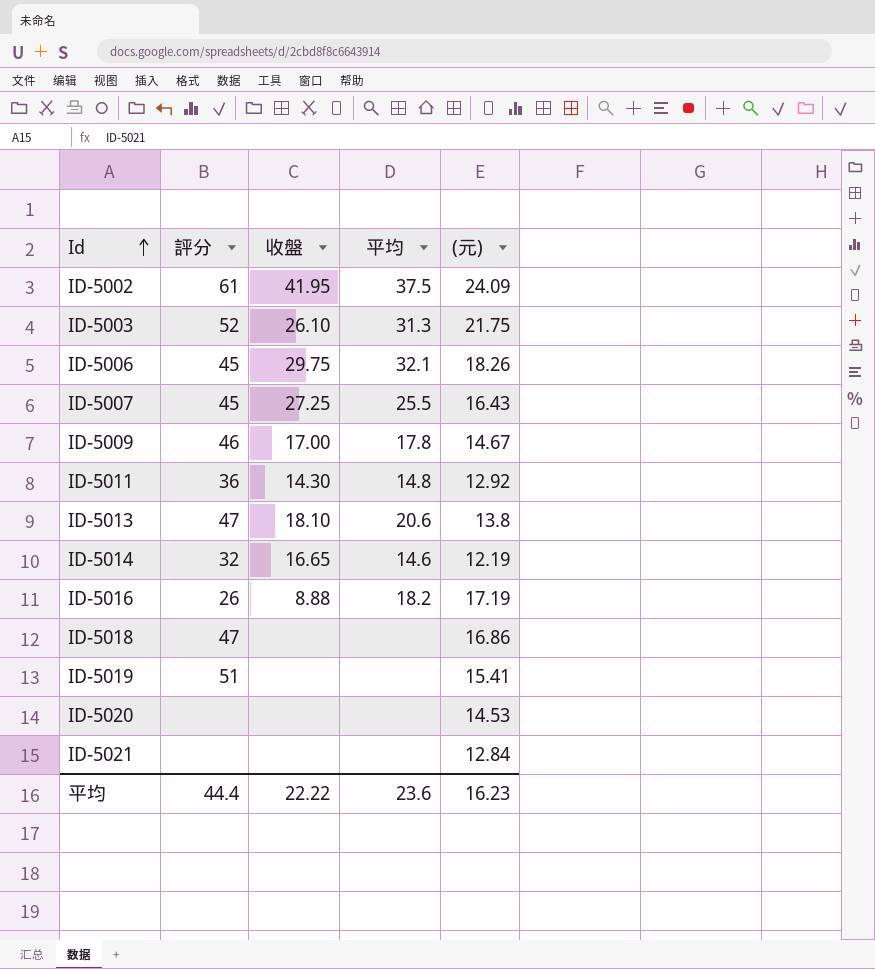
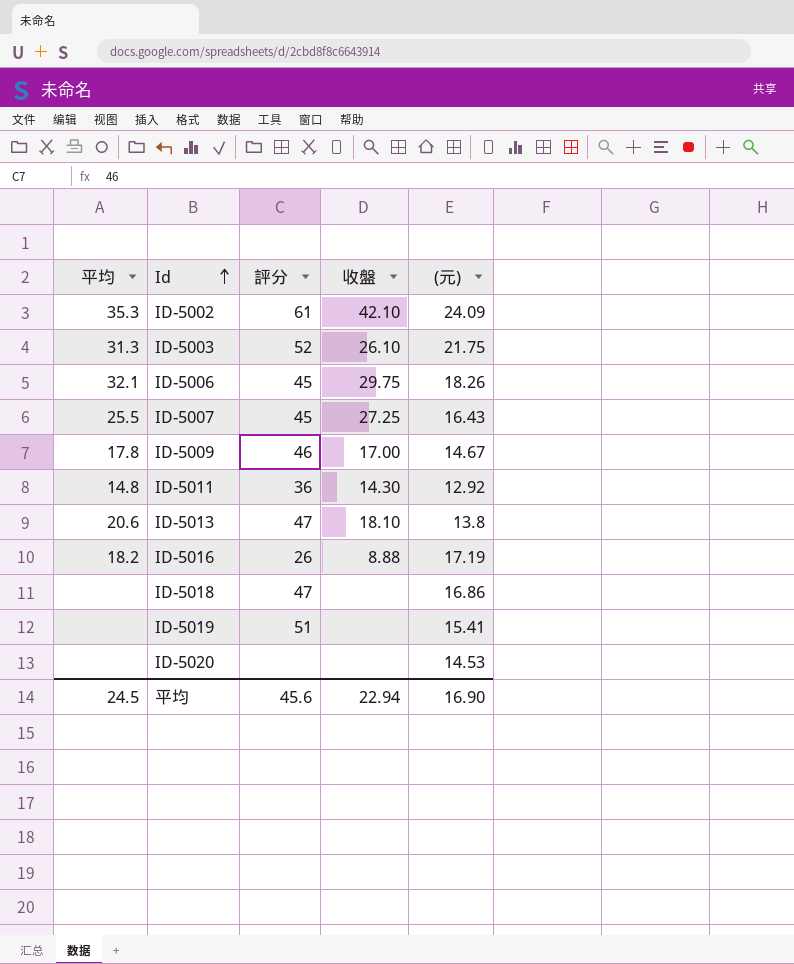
column 平均 | position: 4 -> 1
row ID-5014: 32 | 16.65 | 14.6 | 12.19 -> none
row ID-5021: none | none | none | 12.84 -> none
ID-5002 | 平均: 37.5 -> 35.3
ID-5002 | 收盤: 41.95 -> 42.10
平均 | 平均: 23.6 -> 24.5
平均 | 評分: 44.4 -> 45.6
平均 | 收盤: 22.22 -> 22.94
平均 | (元): 16.23 -> 16.90

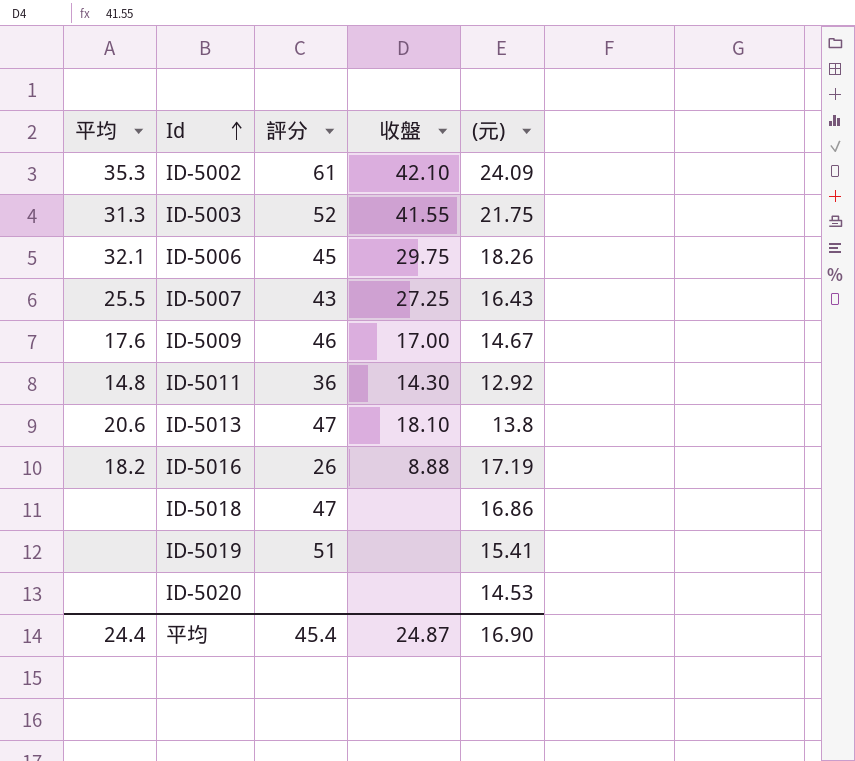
ID-5003 | 收盤: 26.10 -> 41.55
ID-5007 | 評分: 45 -> 43
ID-5009 | 平均: 17.8 -> 17.6
平均 | 平均: 24.5 -> 24.4
平均 | 評分: 45.6 -> 45.4
平均 | 收盤: 22.94 -> 24.87

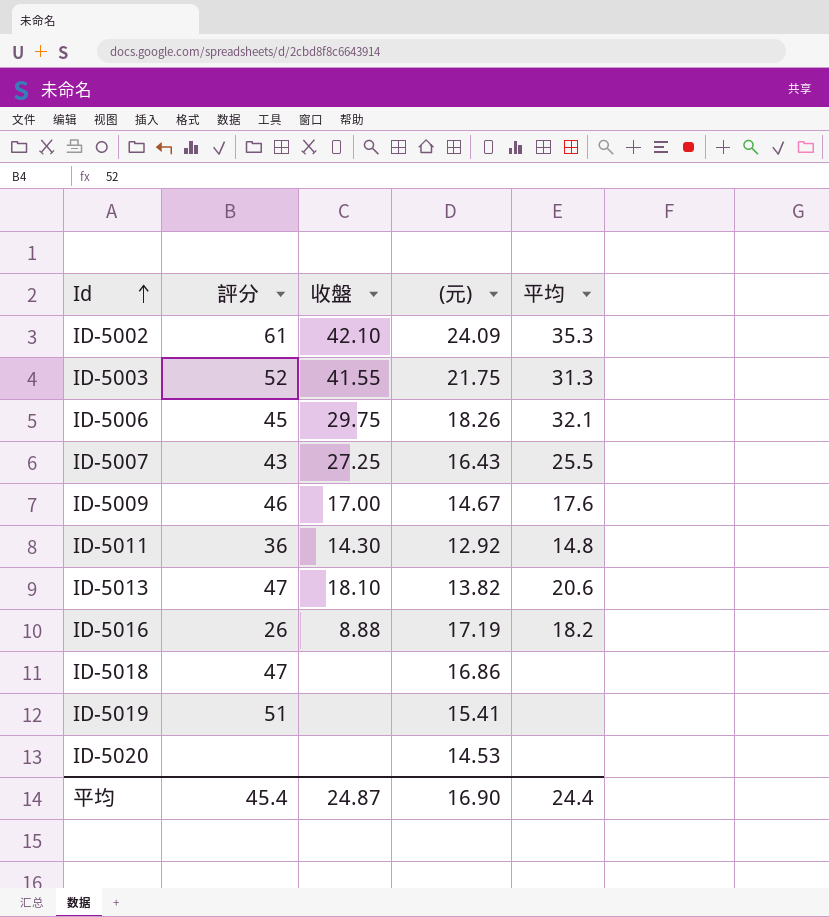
column 平均 | position: 1 -> 5
ID-5013 | (元): 13.8 -> 13.82

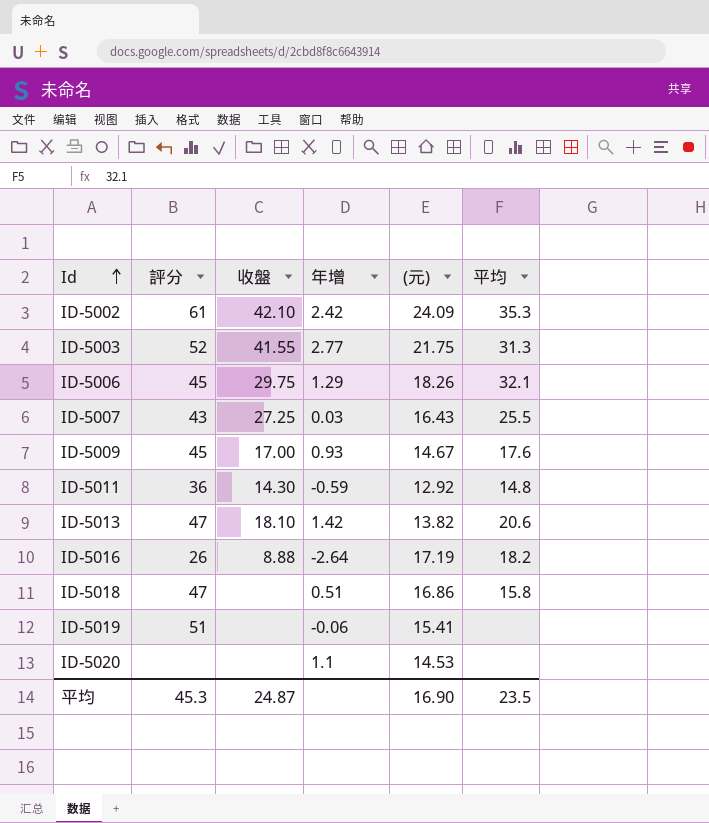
column 年增 | position: none -> 4
ID-5009 | 評分: 46 -> 45
ID-5018 | 平均: none -> 15.8
平均 | 評分: 45.4 -> 45.3
平均 | 平均: 24.4 -> 23.5

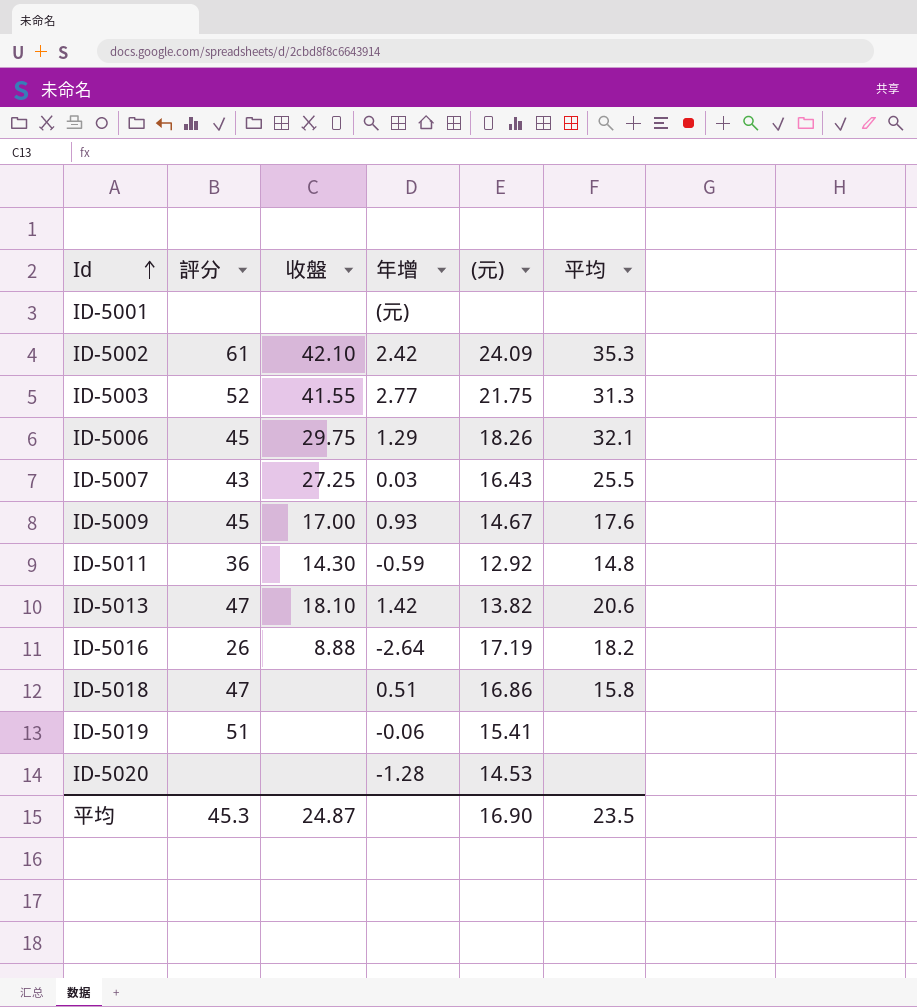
row ID-5001: none -> none | none | (元) | none | none
ID-5020 | 年增: 1.1 -> -1.28

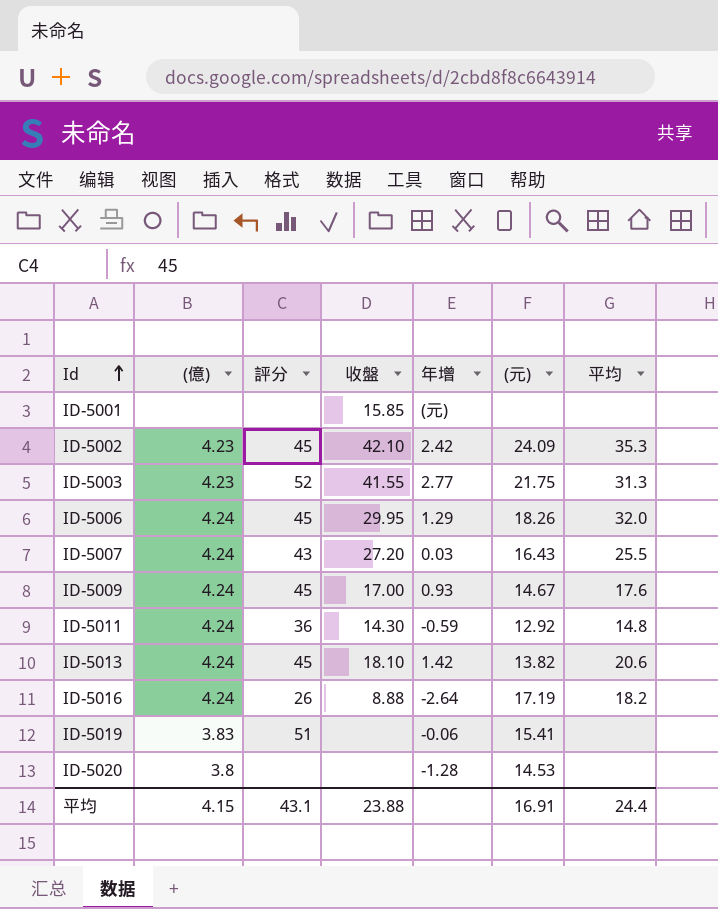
column (億) | position: none -> 2
row ID-5018: 47 | none | 0.51 | 16.86 | 15.8 -> none
ID-5001 | 收盤: none -> 15.85
ID-5002 | 評分: 61 -> 45
ID-5006 | 收盤: 29.75 -> 29.95
ID-5006 | 平均: 32.1 -> 32.0
ID-5007 | 收盤: 27.25 -> 27.20
ID-5013 | 評分: 47 -> 45
平均 | 評分: 45.3 -> 43.1
平均 | 收盤: 24.87 -> 23.88
平均 | (元): 16.90 -> 16.91
平均 | 平均: 23.5 -> 24.4

